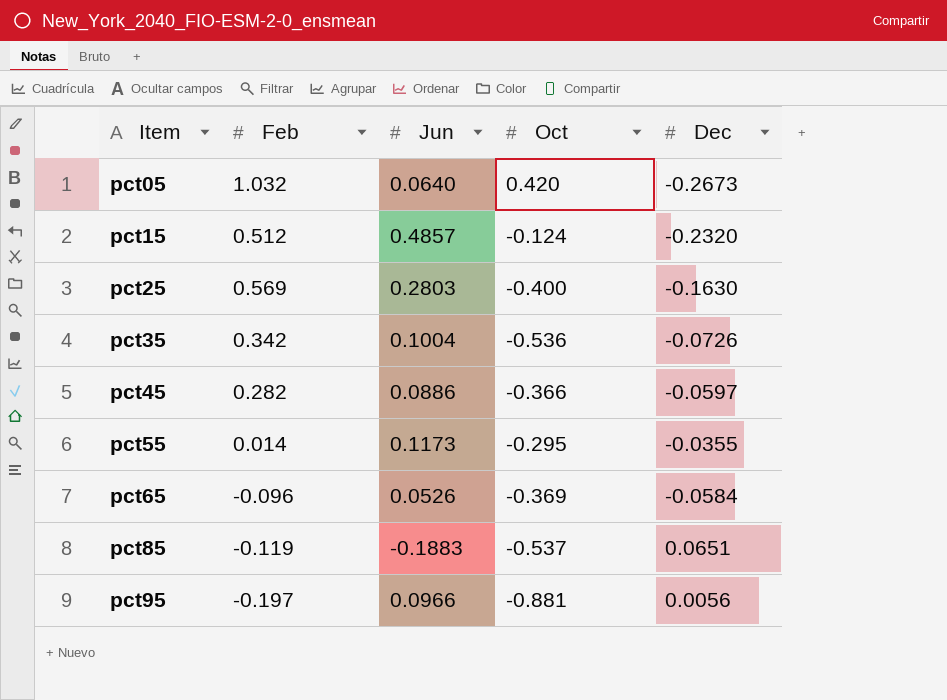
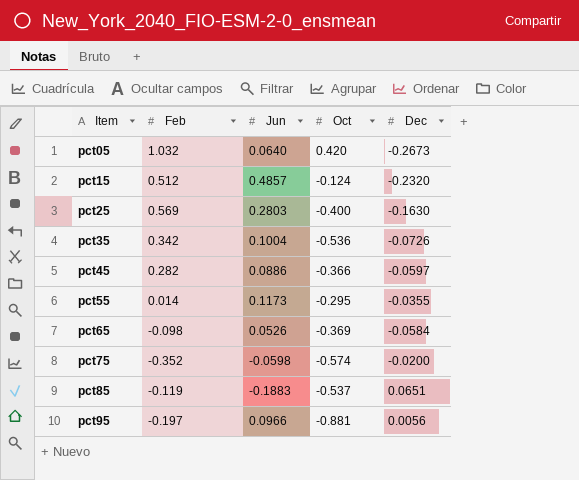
pct65 | Feb: -0.096 -> -0.098
row pct75: none -> -0.352 | -0.0598 | -0.574 | -0.0200

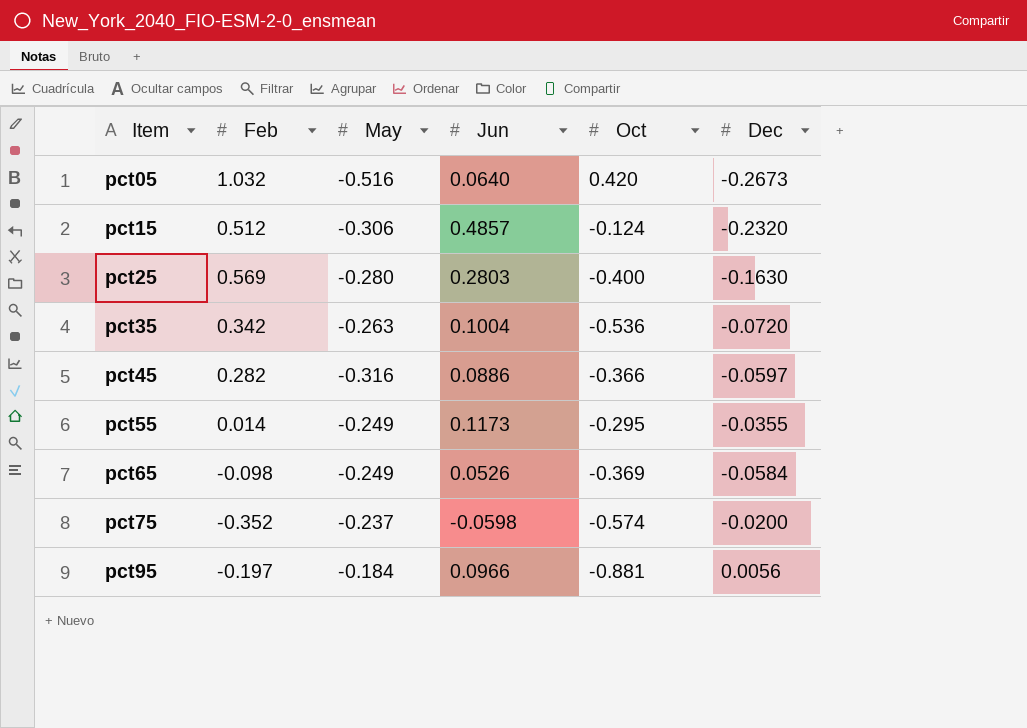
column May | position: none -> 3
row pct85: -0.119 | -0.1883 | -0.537 | 0.0651 -> none
pct35 | Dec: -0.0726 -> -0.0720

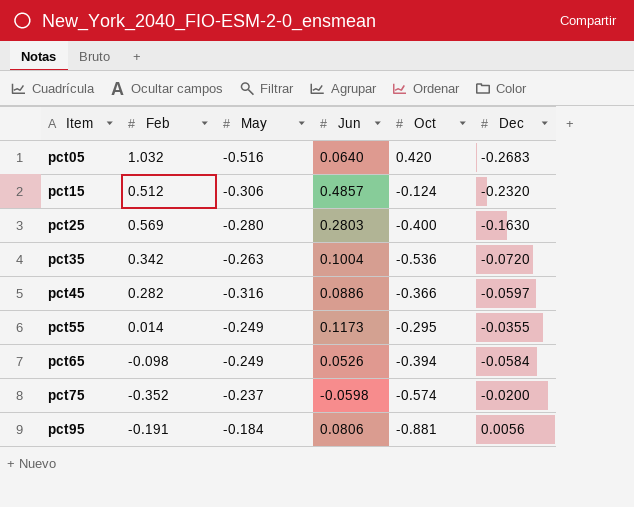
pct05 | Dec: -0.2673 -> -0.2683
pct65 | Oct: -0.369 -> -0.394
pct95 | Feb: -0.197 -> -0.191
pct95 | Jun: 0.0966 -> 0.0806

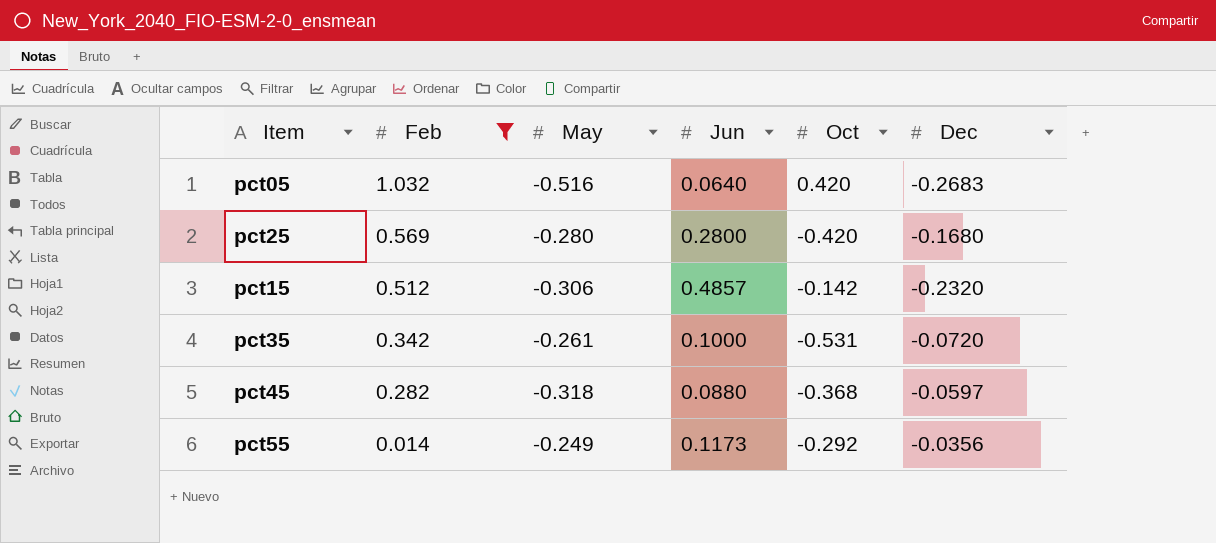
filter: none -> Feb >= 0.014
row order: Item ascending -> Feb descending
pct25 | Jun: 0.2803 -> 0.2800
pct25 | Oct: -0.400 -> -0.420
pct25 | Dec: -0.1630 -> -0.1680
pct15 | Oct: -0.124 -> -0.142
pct35 | May: -0.263 -> -0.261
pct35 | Jun: 0.1004 -> 0.1000
pct35 | Oct: -0.536 -> -0.531
pct45 | May: -0.316 -> -0.318
pct45 | Jun: 0.0886 -> 0.0880
pct45 | Oct: -0.366 -> -0.368
pct55 | Oct: -0.295 -> -0.292
pct55 | Dec: -0.0355 -> -0.0356

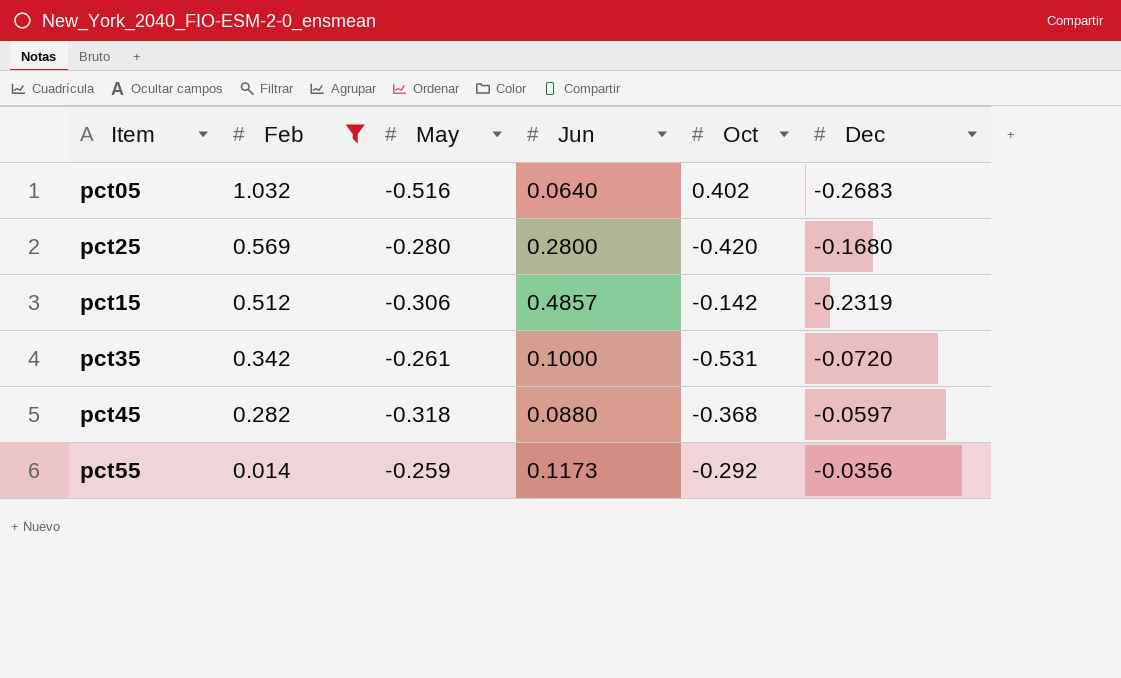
pct05 | Oct: 0.420 -> 0.402
pct15 | Dec: -0.2320 -> -0.2319
pct55 | May: -0.249 -> -0.259

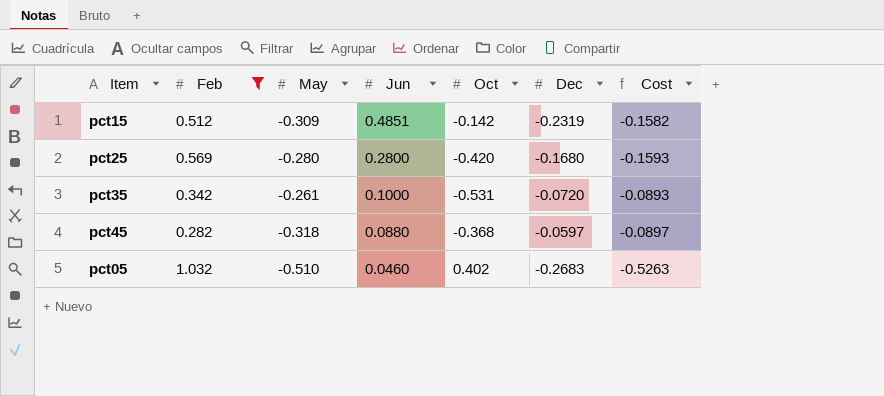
row order: Feb descending -> Jun descending
column Cost | formula: none -> [Feb] * [May]
row pct55: 0.014 | -0.259 | 0.1173 | -0.292 | -0.0356 -> none
pct15 | May: -0.306 -> -0.309
pct15 | Jun: 0.4857 -> 0.4851
pct05 | May: -0.516 -> -0.510
pct05 | Jun: 0.0640 -> 0.0460

